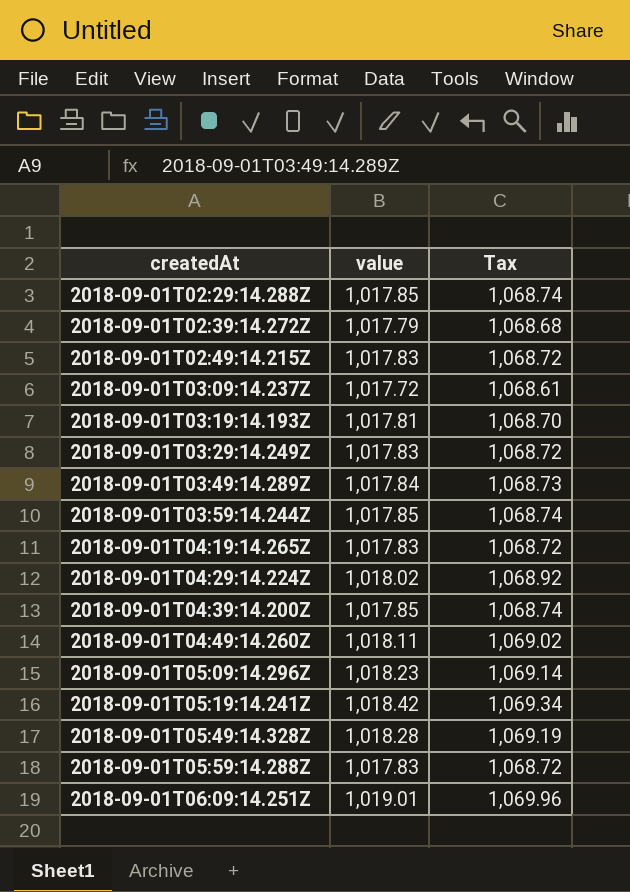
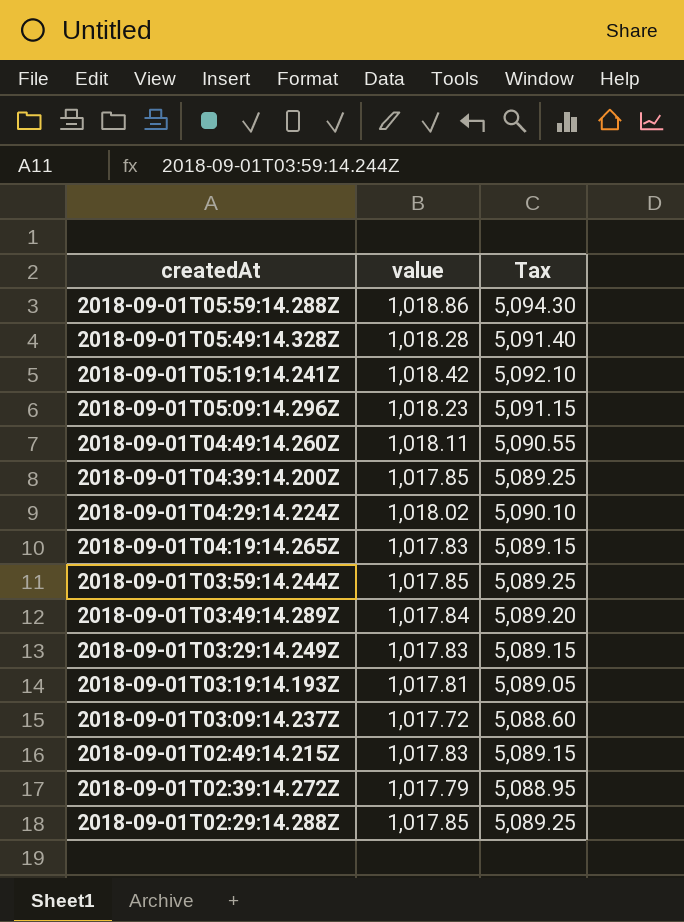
row order: createdAt ascending -> createdAt descending
column Tax | formula: [value] * 1.05 -> [value] * 5
row 2018-09-01T06:09:14.251Z: 1,019.01 | 1,069.96 -> none
2018-09-01T05:59:14.288Z | value: 1,017.83 -> 1,018.86

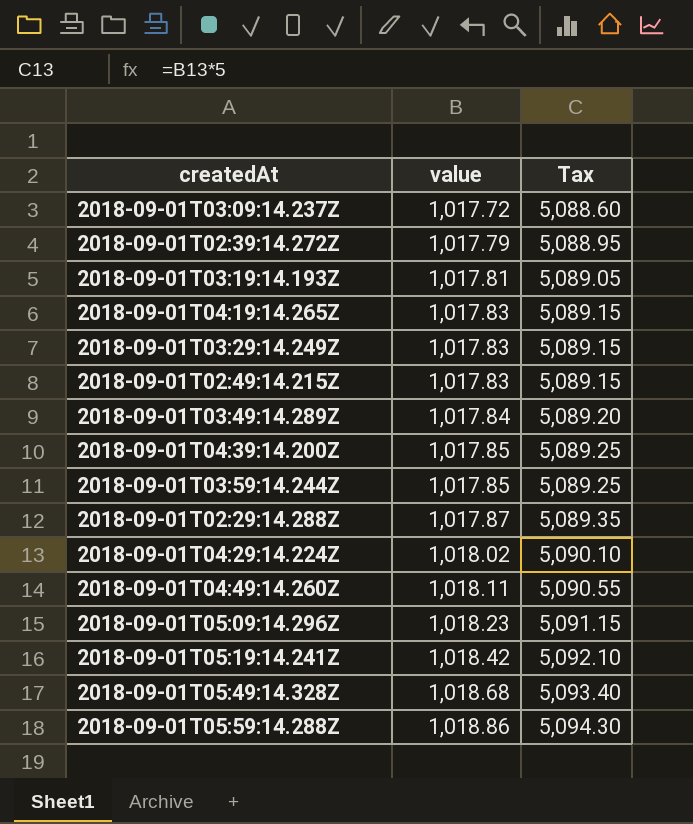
row order: createdAt descending -> value ascending
2018-09-01T02:29:14.288Z | value: 1,017.85 -> 1,017.87
2018-09-01T02:29:14.288Z | Tax: 5,089.25 -> 5,089.35
2018-09-01T05:49:14.328Z | value: 1,018.28 -> 1,018.68
2018-09-01T05:49:14.328Z | Tax: 5,091.40 -> 5,093.40

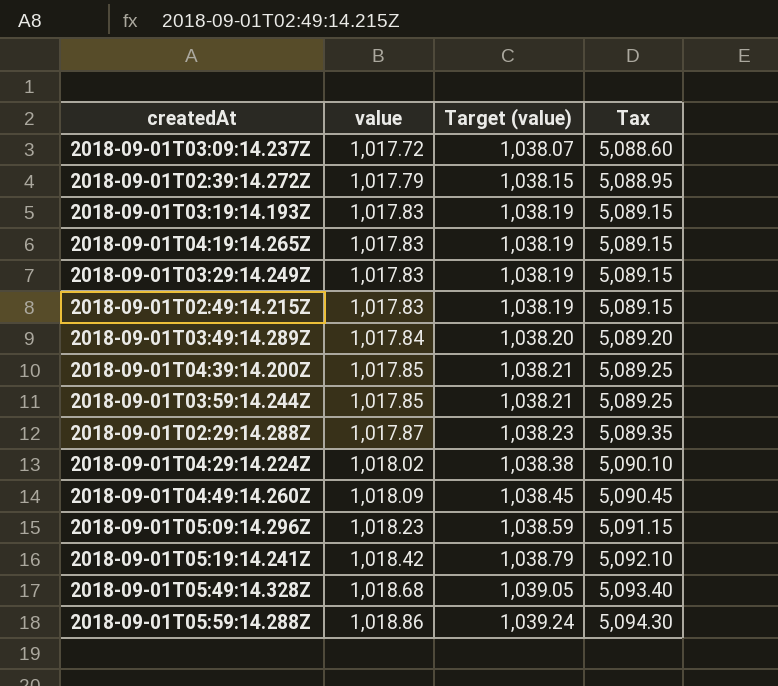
column Target (value) | formula: none -> [value] * 1.02
2018-09-01T03:19:14.193Z | value: 1,017.81 -> 1,017.83
2018-09-01T03:19:14.193Z | Tax: 5,089.05 -> 5,089.15
2018-09-01T04:49:14.260Z | value: 1,018.11 -> 1,018.09
2018-09-01T04:49:14.260Z | Tax: 5,090.55 -> 5,090.45

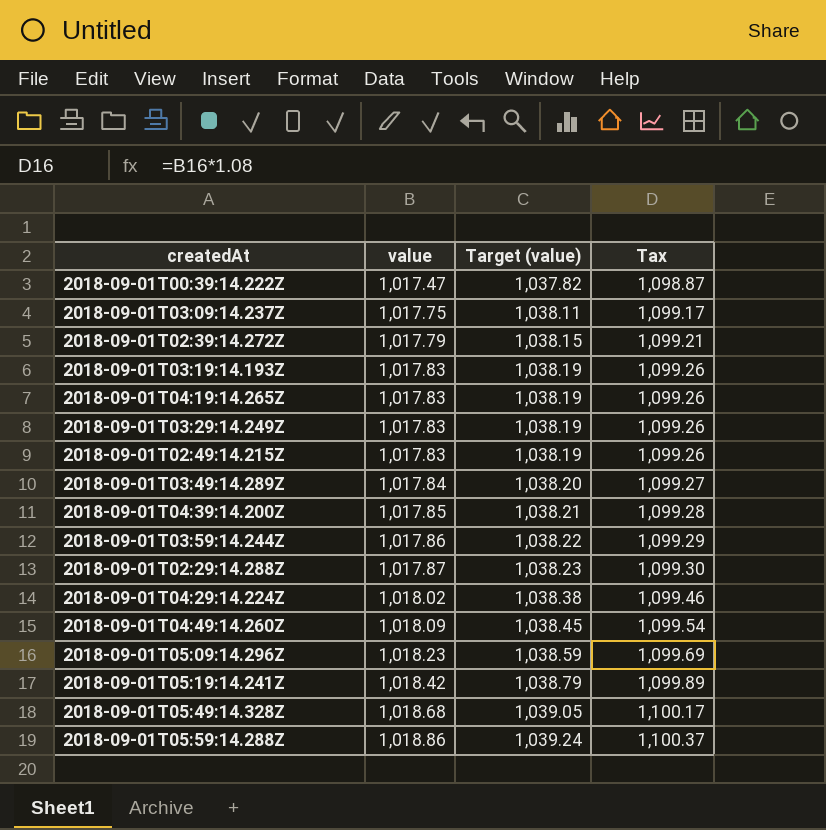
column Tax | formula: [value] * 5 -> [value] * 1.08
row 2018-09-01T00:39:14.222Z: none -> 1,017.47 | 1,037.82 | 1,098.87
2018-09-01T03:09:14.237Z | value: 1,017.72 -> 1,017.75
2018-09-01T03:09:14.237Z | Target (value): 1,038.07 -> 1,038.11
2018-09-01T03:59:14.244Z | value: 1,017.85 -> 1,017.86
2018-09-01T03:59:14.244Z | Target (value): 1,038.21 -> 1,038.22

